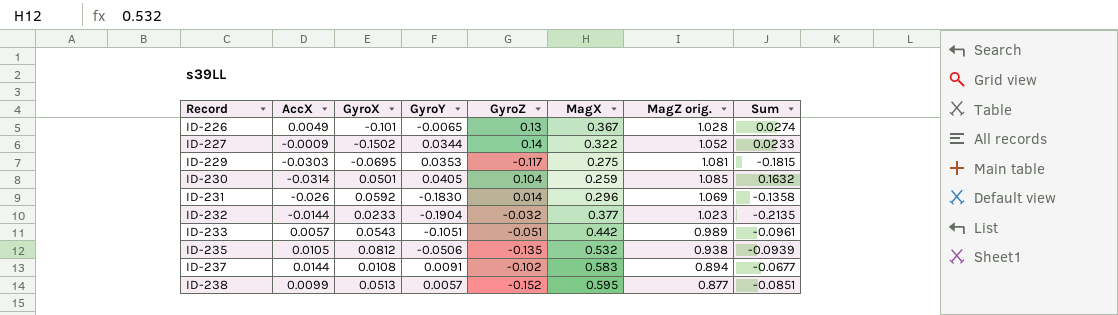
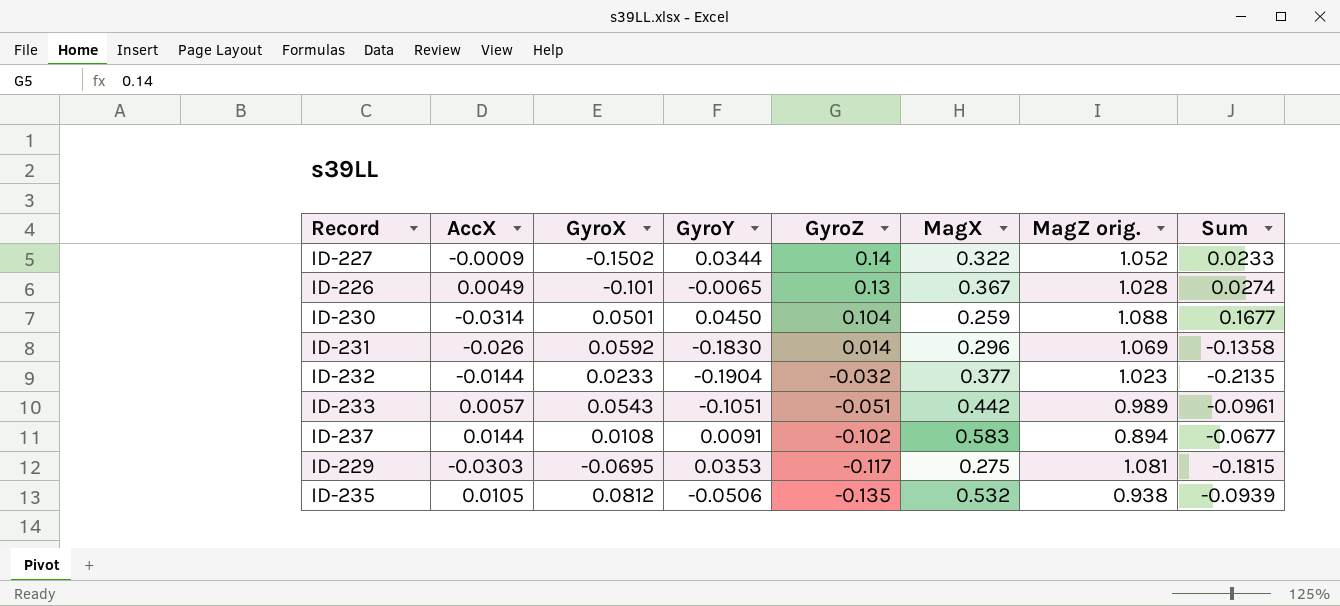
row order: Record ascending -> GyroZ descending
row ID-238: 0.0099 | 0.0513 | 0.0057 | -0.152 | 0.595 | 0.877 | -0.0851 -> none
ID-230 | GyroY: 0.0405 -> 0.0450
ID-230 | MagZ orig.: 1.085 -> 1.088
ID-230 | Sum: 0.1632 -> 0.1677

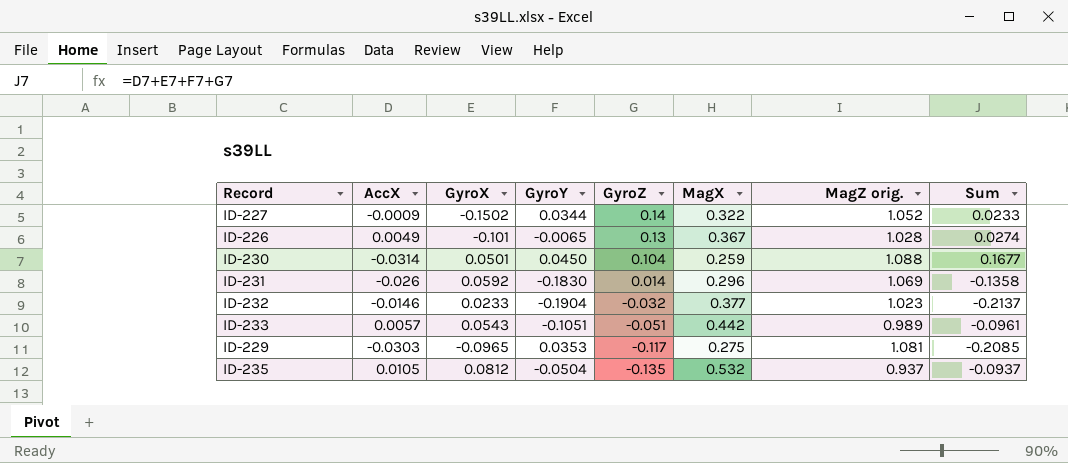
row ID-237: 0.0144 | 0.0108 | 0.0091 | -0.102 | 0.583 | 0.894 | -0.0677 -> none
ID-232 | AccX: -0.0144 -> -0.0146
ID-232 | Sum: -0.2135 -> -0.2137
ID-229 | GyroX: -0.0695 -> -0.0965
ID-229 | Sum: -0.1815 -> -0.2085
ID-235 | GyroY: -0.0506 -> -0.0504
ID-235 | MagZ orig.: 0.938 -> 0.937
ID-235 | Sum: -0.0939 -> -0.0937

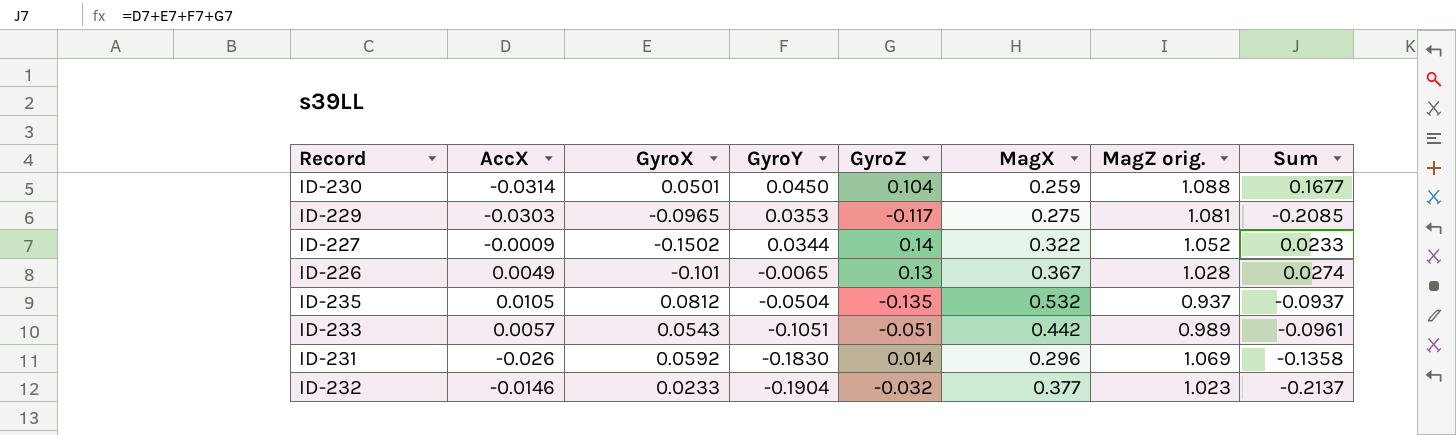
row order: GyroZ descending -> GyroY descending

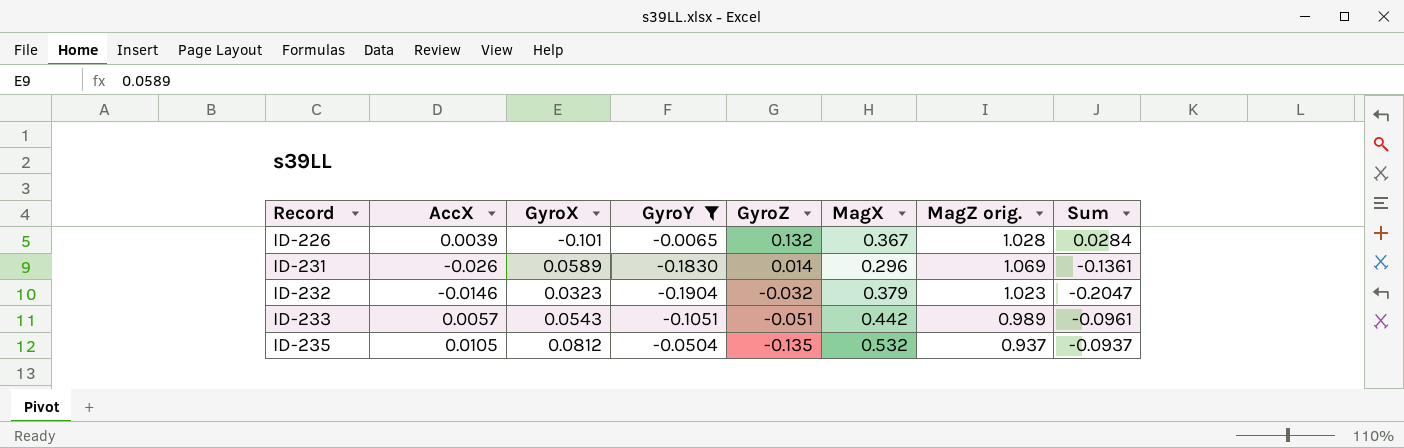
filter: none -> GyroY <= -0.0065
row order: GyroY descending -> Record ascending
ID-226 | AccX: 0.0049 -> 0.0039
ID-226 | GyroZ: 0.13 -> 0.132
ID-226 | Sum: 0.0274 -> 0.0284
ID-231 | GyroX: 0.0592 -> 0.0589
ID-231 | Sum: -0.1358 -> -0.1361
ID-232 | GyroX: 0.0233 -> 0.0323
ID-232 | MagX: 0.377 -> 0.379
ID-232 | Sum: -0.2137 -> -0.2047

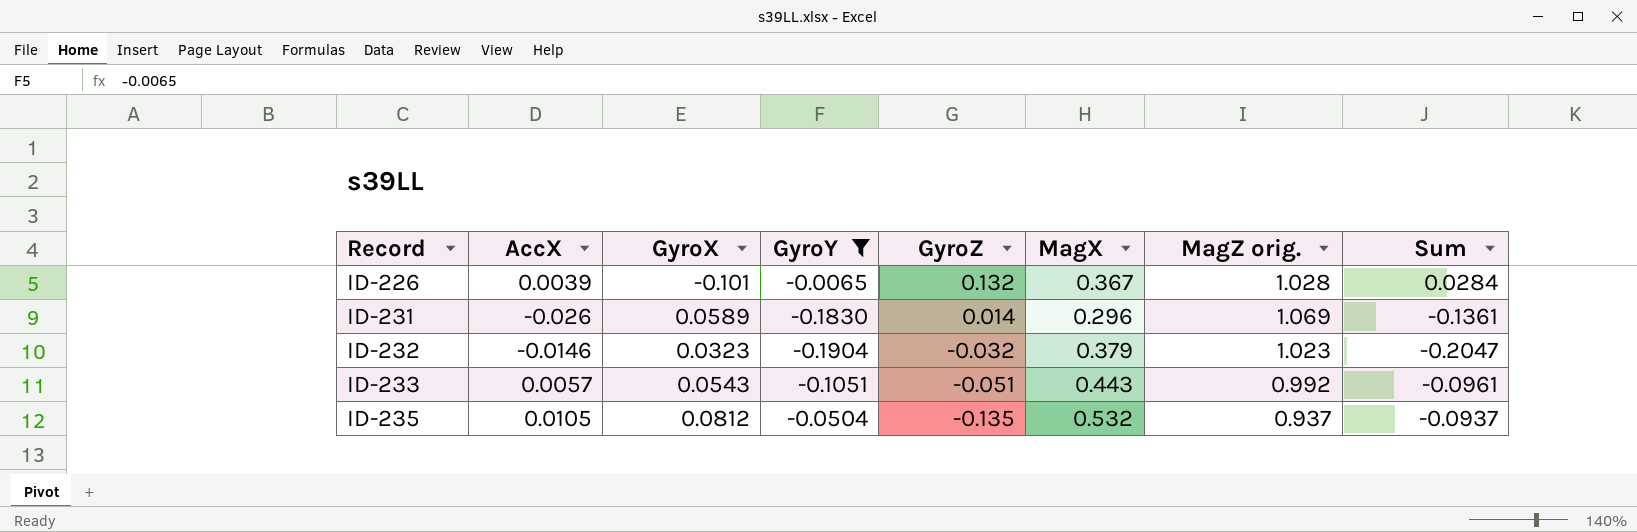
ID-233 | MagX: 0.442 -> 0.443
ID-233 | MagZ orig.: 0.989 -> 0.992

